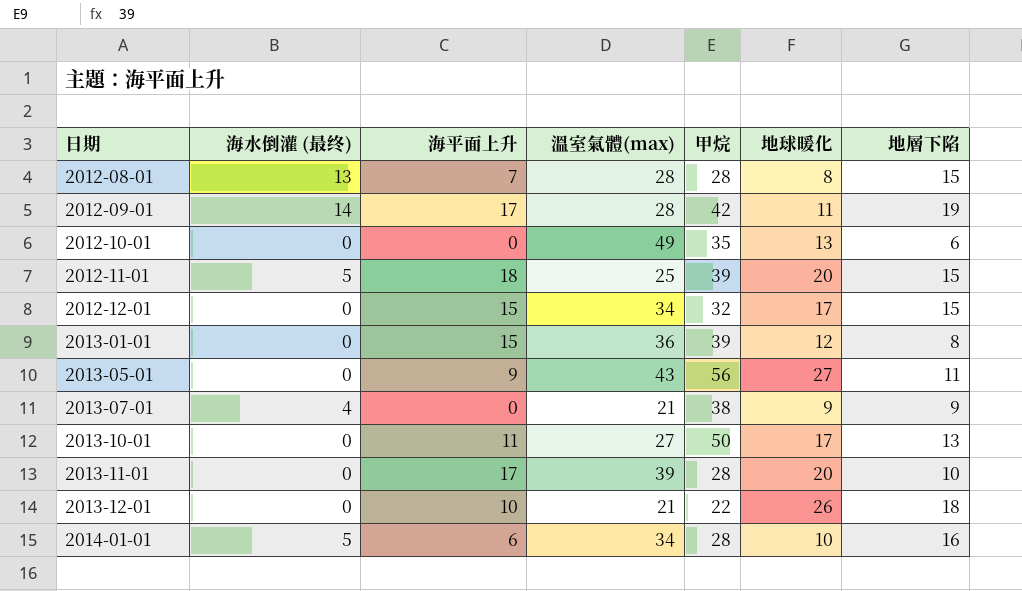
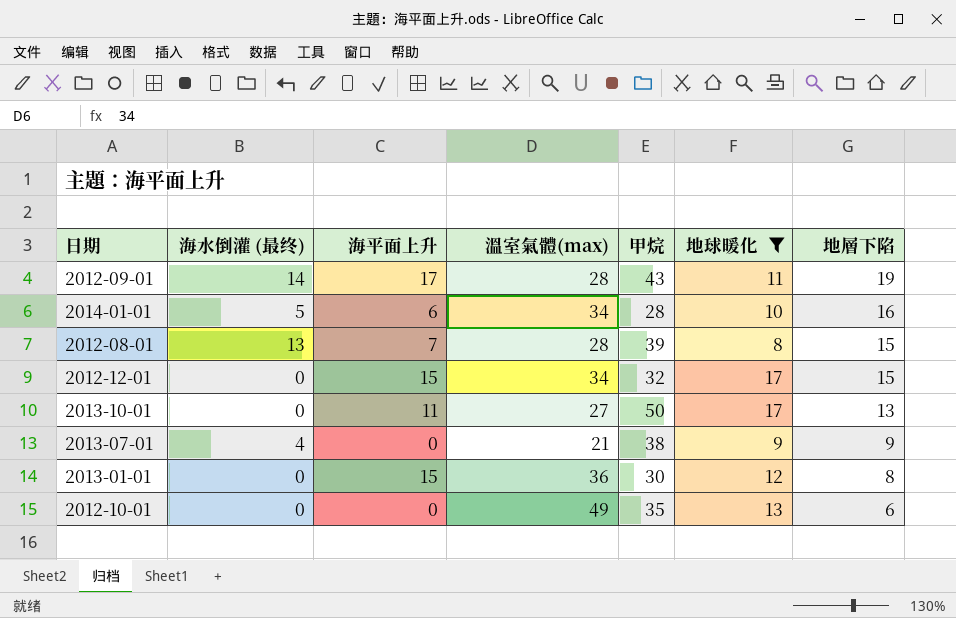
filter: none -> 地球暖化 <= 17
row order: 日期 ascending -> 地層下陷 descending
2012-09-01 | 甲烷: 42 -> 43
2012-08-01 | 甲烷: 28 -> 39
2013-01-01 | 甲烷: 39 -> 30

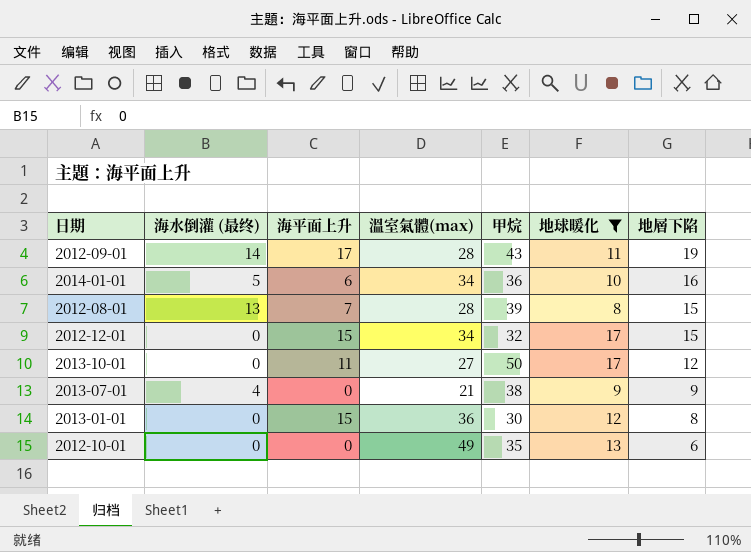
2014-01-01 | 甲烷: 28 -> 36
2013-10-01 | 地層下陷: 13 -> 12

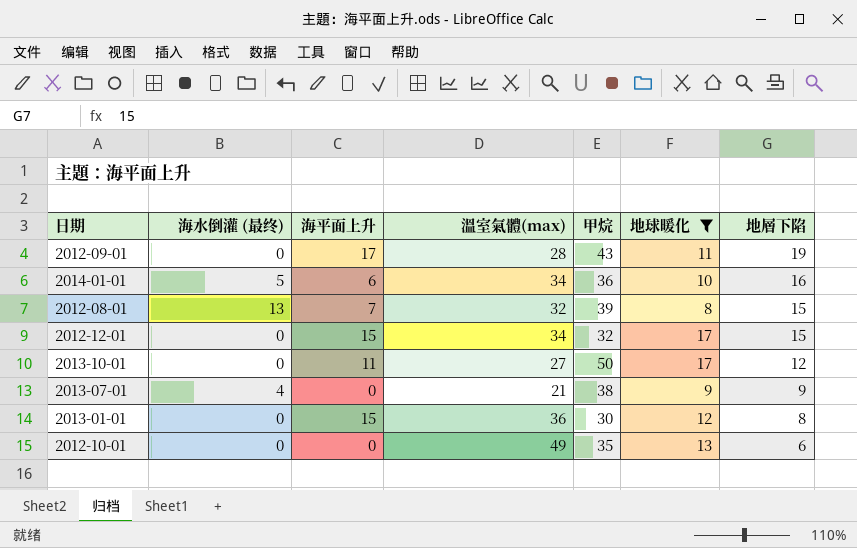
2012-09-01 | 海水倒灌 (最终): 14 -> 0
2012-08-01 | 溫室氣體(max): 28 -> 32

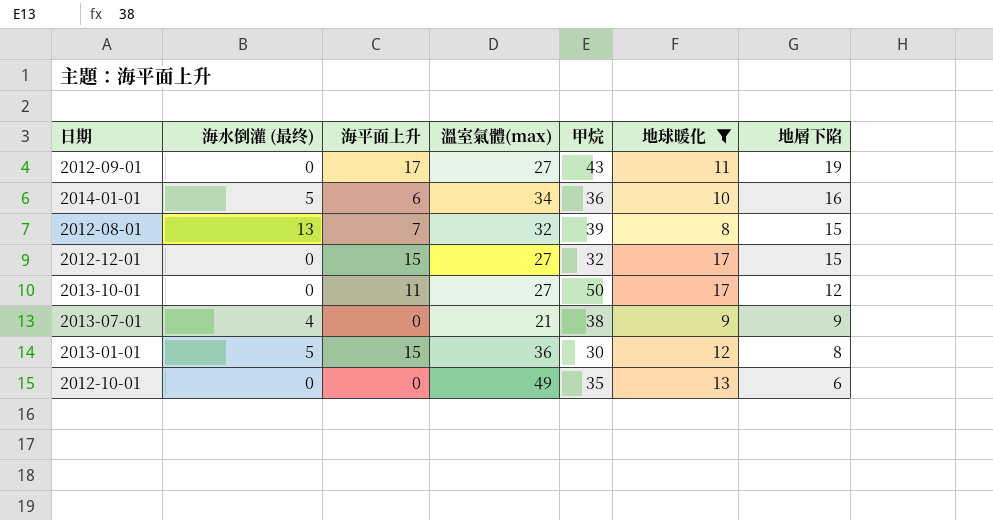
2012-09-01 | 溫室氣體(max): 28 -> 27
2012-12-01 | 溫室氣體(max): 34 -> 27
2013-01-01 | 海水倒灌 (最终): 0 -> 5

